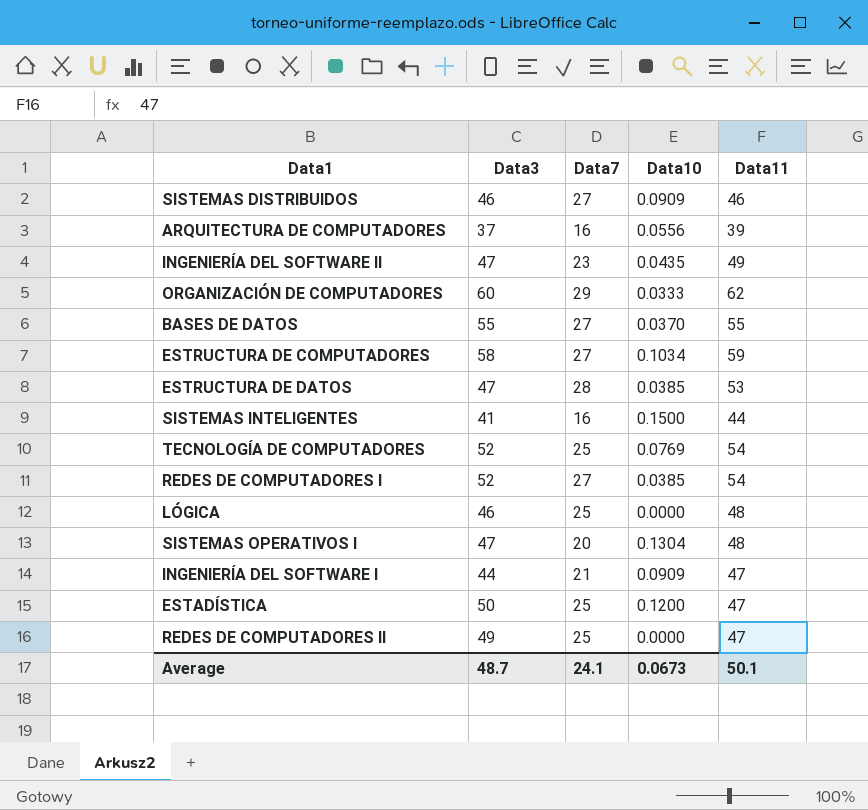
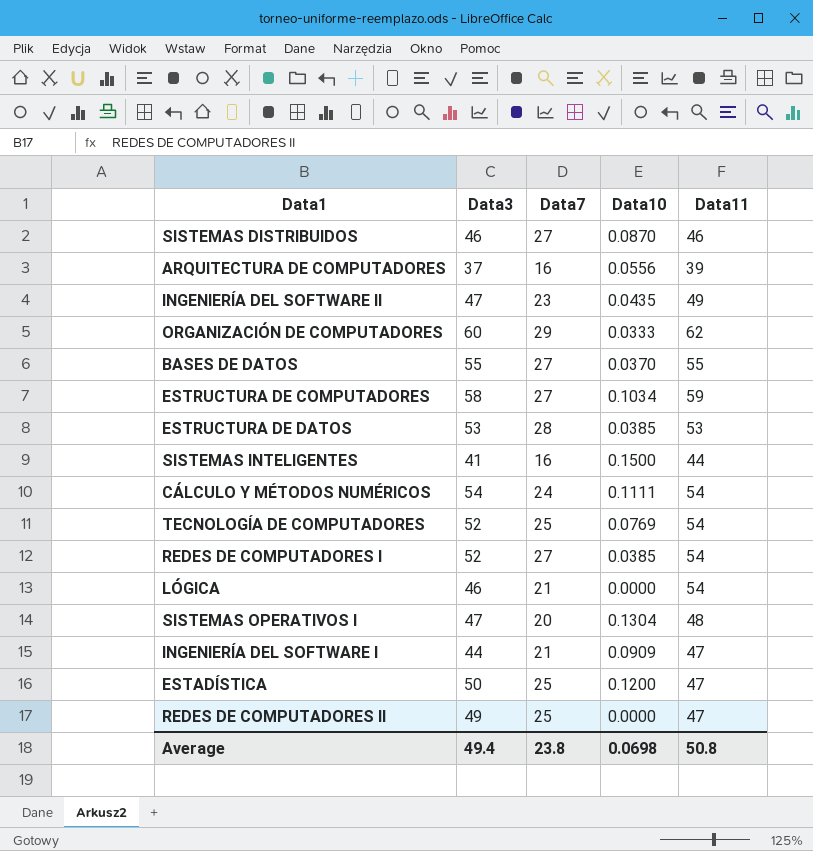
SISTEMAS DISTRIBUIDOS | Data10: 0.0909 -> 0.0870
ESTRUCTURA DE DATOS | Data3: 47 -> 53
row CÁLCULO Y MÉTODOS NUMÉRICOS: none -> 54 | 24 | 0.1111 | 54
LÓGICA | Data7: 25 -> 21
LÓGICA | Data11: 48 -> 54
Average | Data3: 48.7 -> 49.4
Average | Data7: 24.1 -> 23.8
Average | Data10: 0.0673 -> 0.0698
Average | Data11: 50.1 -> 50.8

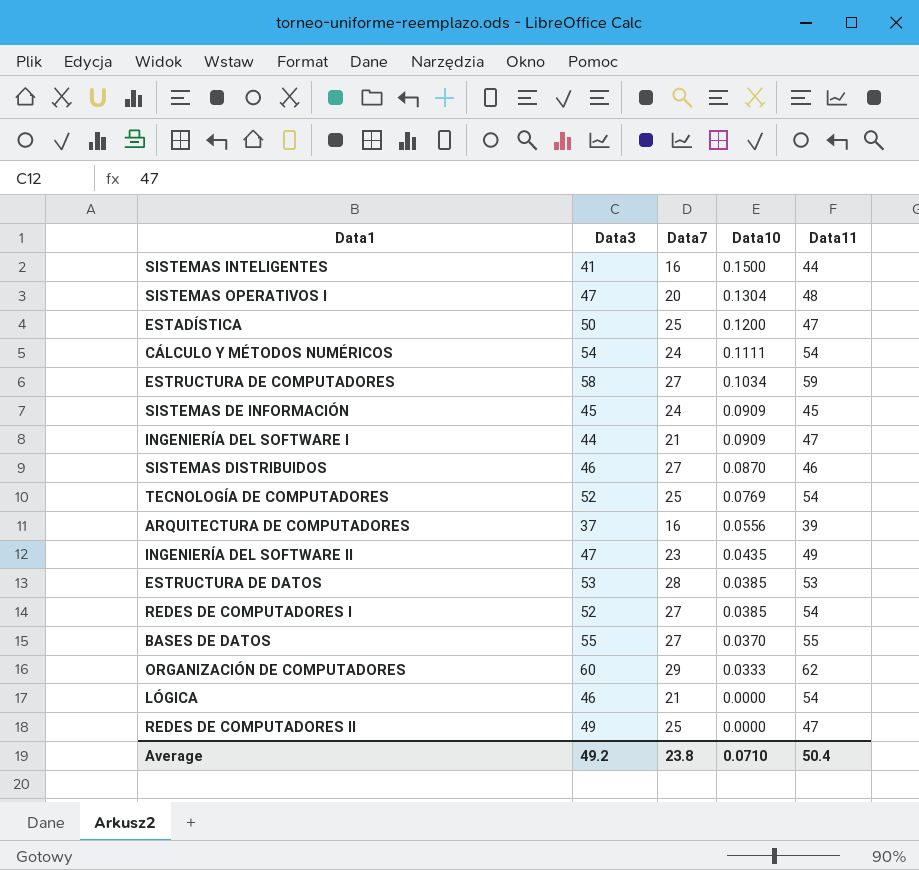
row order: none -> Data10 descending
row SISTEMAS DE INFORMACIÓN: none -> 45 | 24 | 0.0909 | 45
Average | Data3: 49.4 -> 49.2
Average | Data10: 0.0698 -> 0.0710
Average | Data11: 50.8 -> 50.4

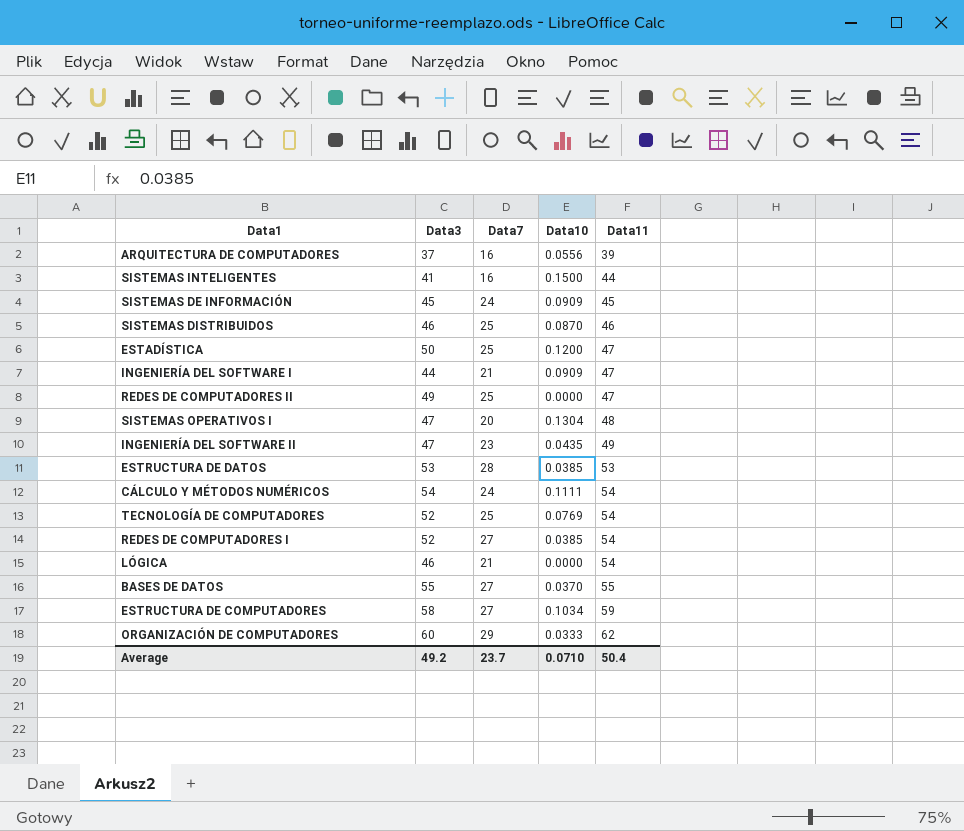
row order: Data10 descending -> Data11 ascending
SISTEMAS DISTRIBUIDOS | Data7: 27 -> 25
Average | Data7: 23.8 -> 23.7

